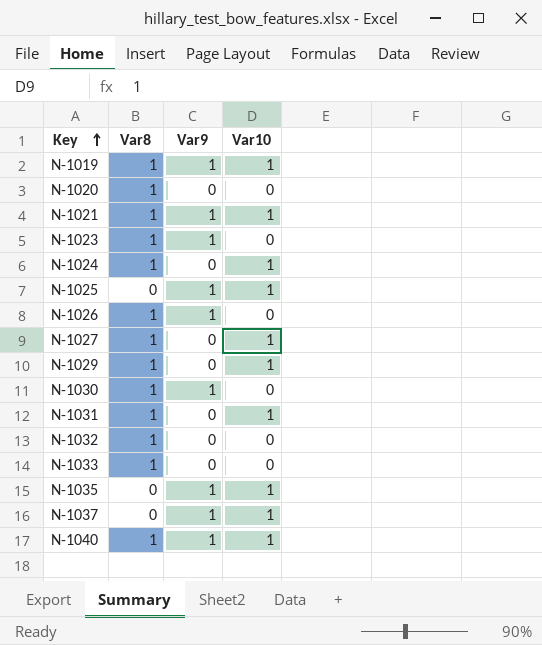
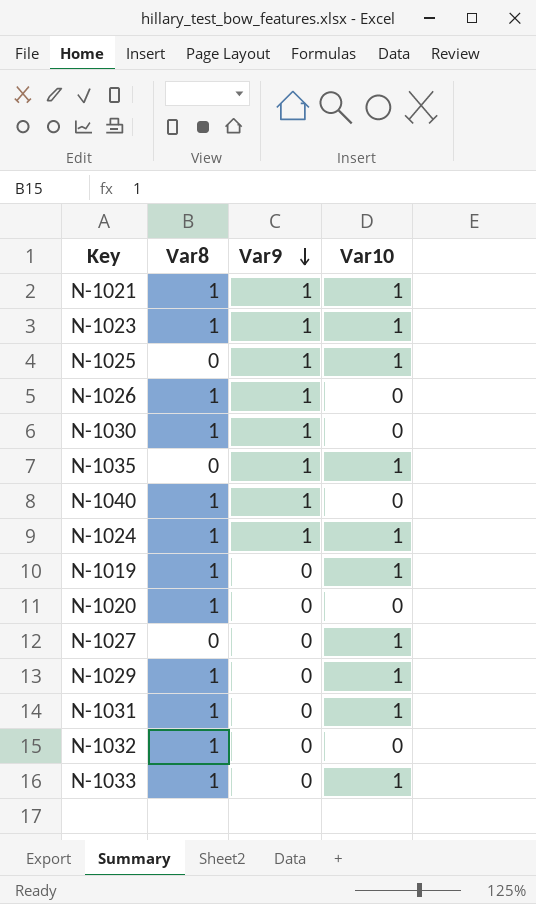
row order: Key ascending -> Var9 descending
row N-1037: 0 | 1 | 1 -> none
N-1023 | Var10: 0 -> 1
N-1040 | Var10: 1 -> 0
N-1024 | Var9: 0 -> 1
N-1019 | Var9: 1 -> 0
N-1027 | Var8: 1 -> 0
N-1033 | Var10: 0 -> 1

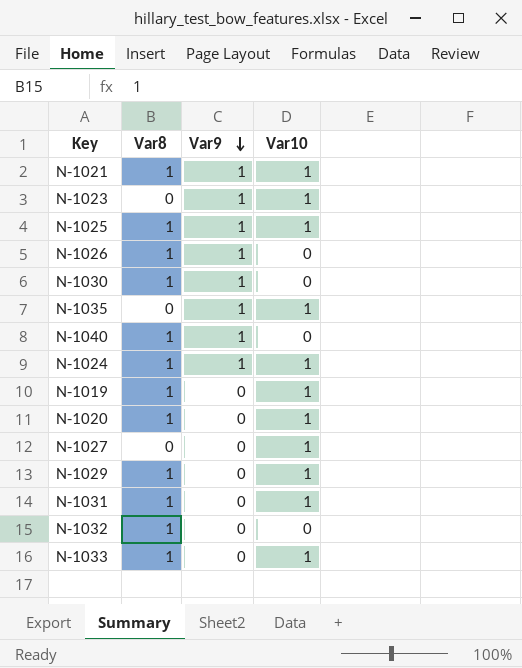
N-1023 | Var8: 1 -> 0
N-1025 | Var8: 0 -> 1
N-1020 | Var10: 0 -> 1

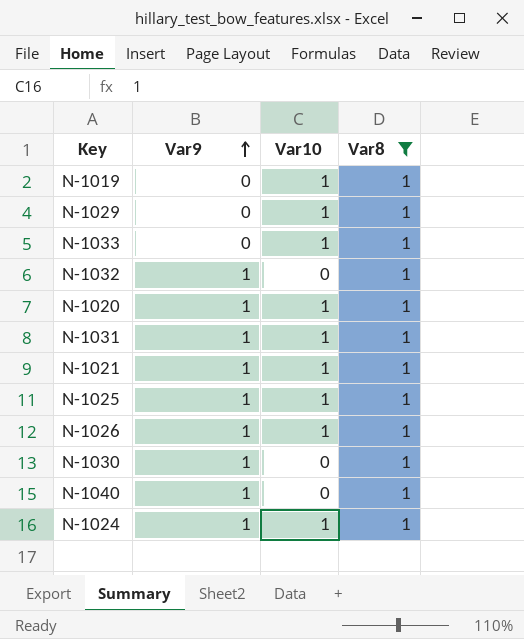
filter: none -> Var8 = 1
row order: Var9 descending -> Var9 ascending
column Var8 | position: 2 -> 4
N-1032 | Var9: 0 -> 1
N-1020 | Var9: 0 -> 1
N-1031 | Var9: 0 -> 1
N-1026 | Var10: 0 -> 1

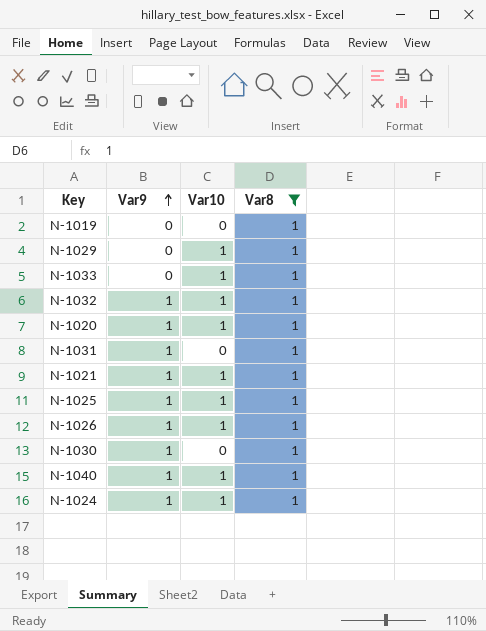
N-1019 | Var10: 1 -> 0
N-1032 | Var10: 0 -> 1
N-1031 | Var10: 1 -> 0
N-1040 | Var10: 0 -> 1

